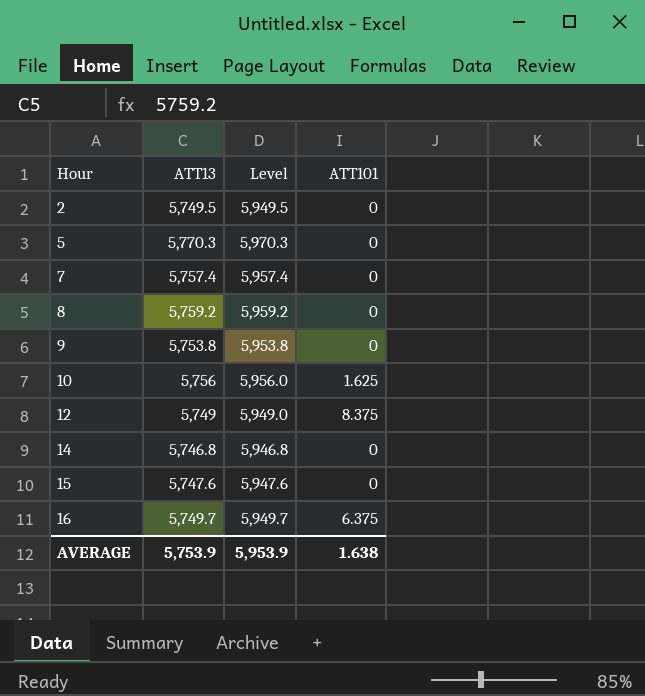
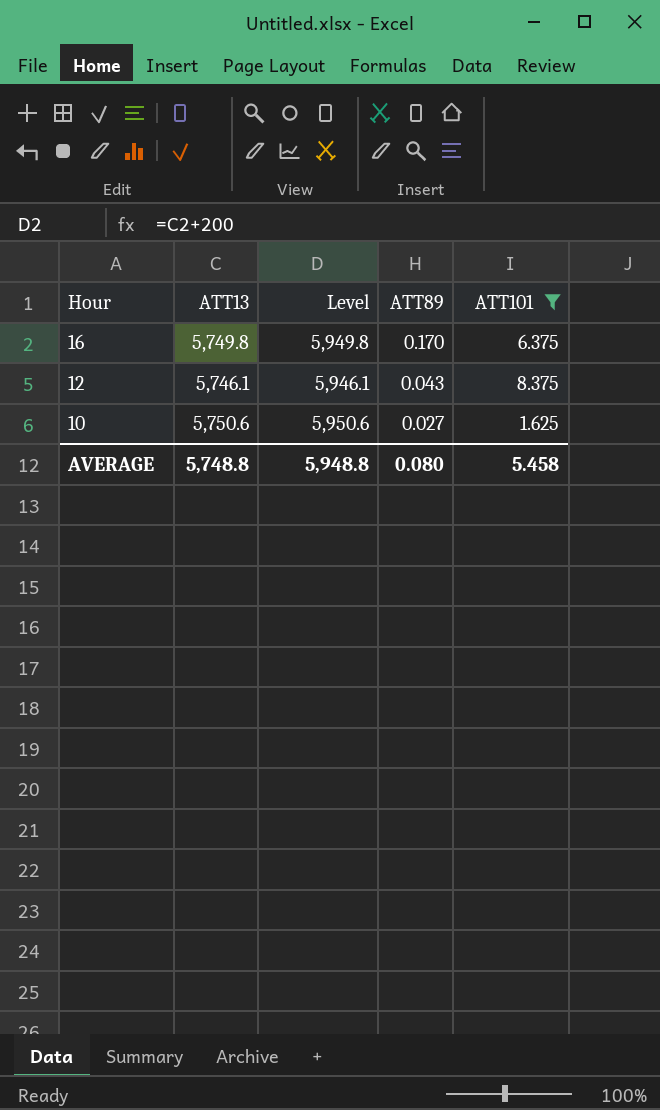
filter: none -> ATT101 != 0
row order: Hour ascending -> Hour descending
column ATT89 | position: none -> 4
16 | ATT13: 5,749.7 -> 5,749.8
16 | Level: 5,949.7 -> 5,949.8
12 | ATT13: 5,749 -> 5,746.1
12 | Level: 5,949.0 -> 5,946.1
10 | ATT13: 5,756 -> 5,750.6
10 | Level: 5,956.0 -> 5,950.6
AVERAGE | ATT13: 5,753.9 -> 5,748.8
AVERAGE | Level: 5,953.9 -> 5,948.8
AVERAGE | ATT101: 1.638 -> 5.458

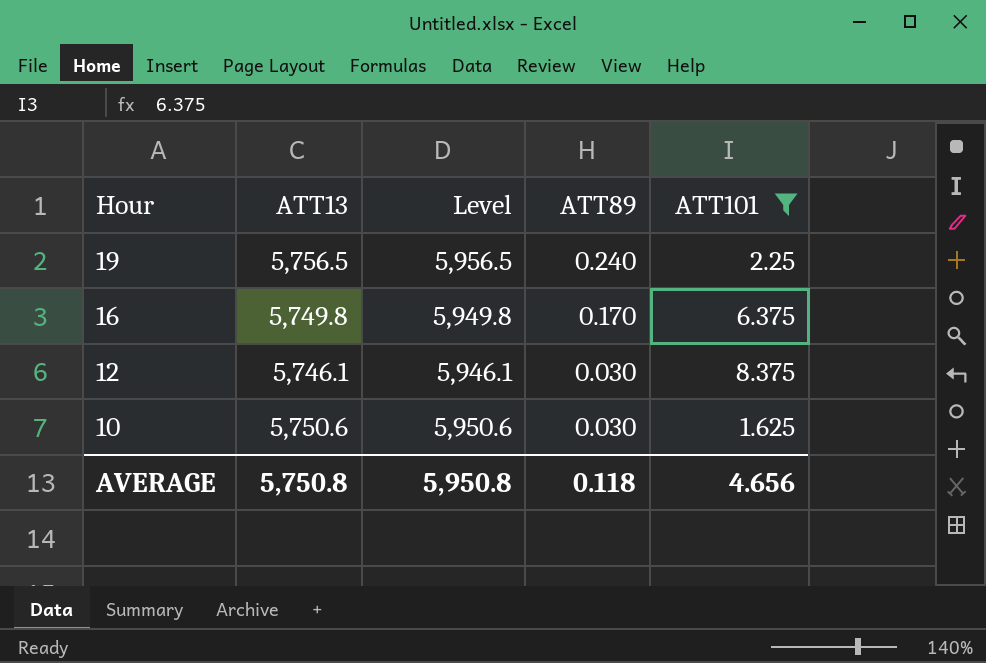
row 19: none -> 5,756.5 | 5,956.5 | 0.240 | 2.25
12 | ATT89: 0.043 -> 0.030
10 | ATT89: 0.027 -> 0.030
AVERAGE | ATT13: 5,748.8 -> 5,750.8
AVERAGE | Level: 5,948.8 -> 5,950.8
AVERAGE | ATT89: 0.080 -> 0.118
AVERAGE | ATT101: 5.458 -> 4.656

